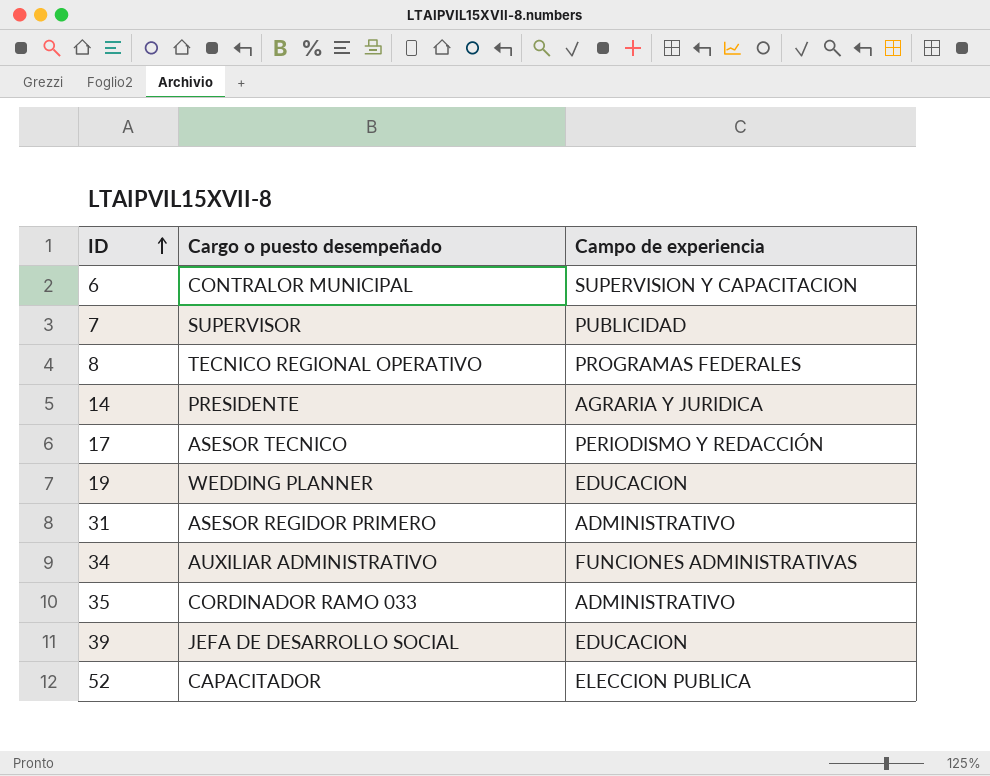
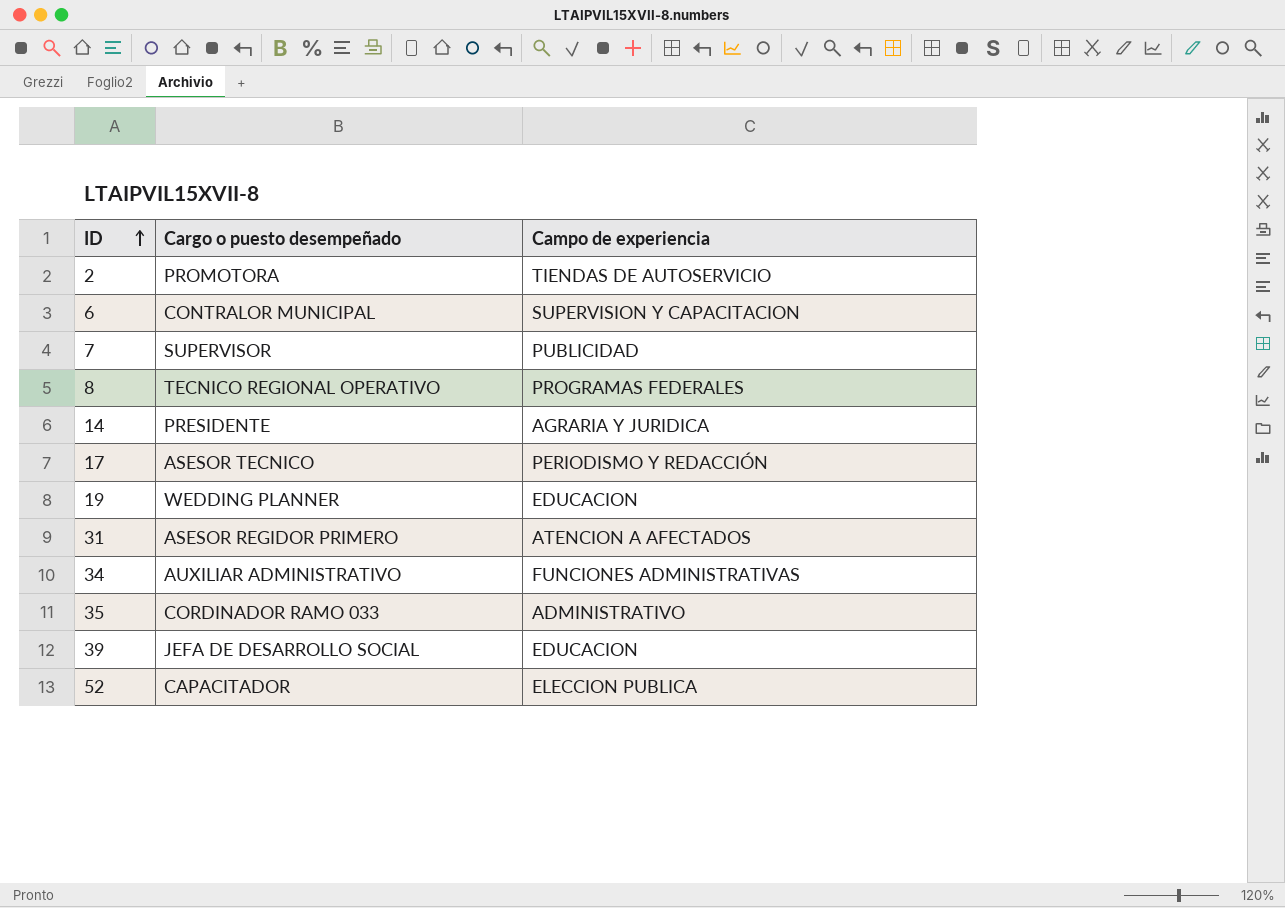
row 2: none -> PROMOTORA | TIENDAS DE AUTOSERVICIO
31 | Campo de experiencia: ADMINISTRATIVO -> ATENCION A AFECTADOS

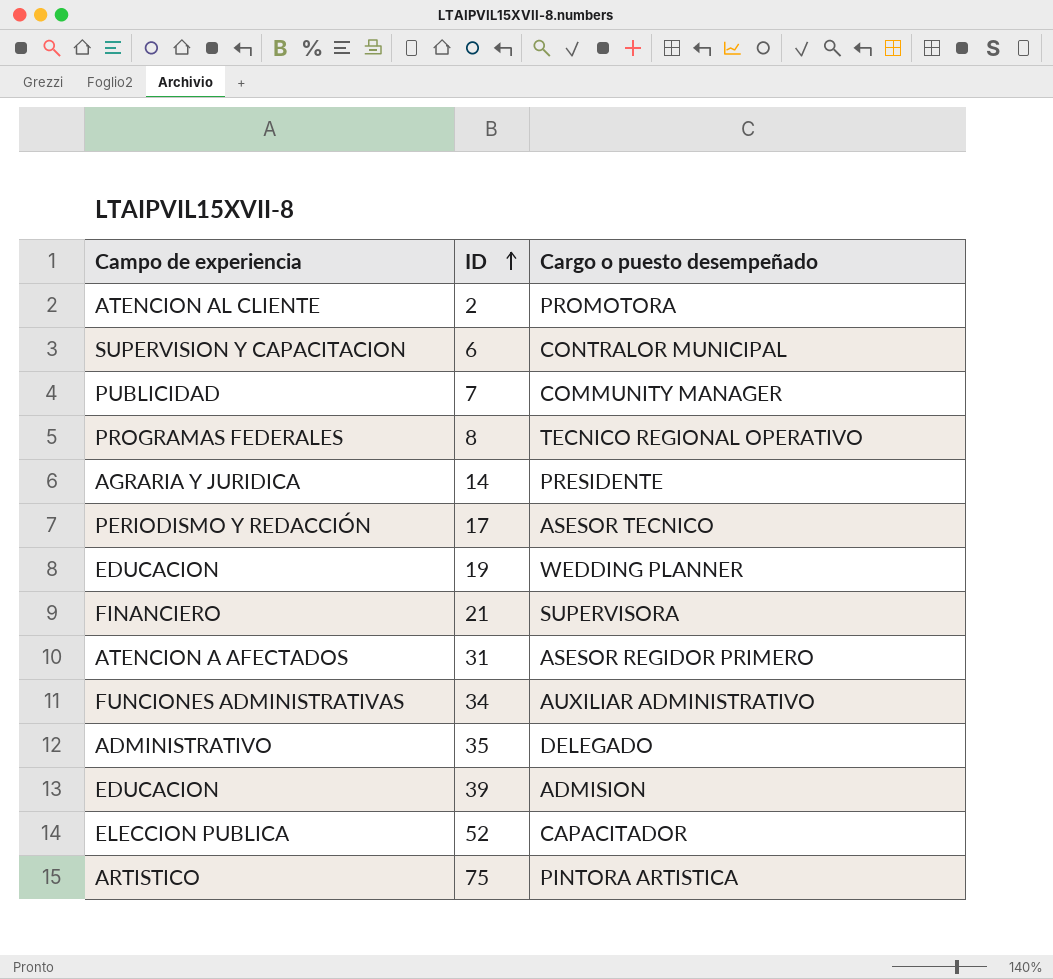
column Campo de experiencia | position: 3 -> 1
2 | Campo de experiencia: TIENDAS DE AUTOSERVICIO -> ATENCION AL CLIENTE
7 | Cargo o puesto desempeñado: SUPERVISOR -> COMMUNITY MANAGER
row 21: none -> FINANCIERO | SUPERVISORA
35 | Cargo o puesto desempeñado: CORDINADOR RAMO 033 -> DELEGADO
39 | Cargo o puesto desempeñado: JEFA DE DESARROLLO SOCIAL -> ADMISION
row 75: none -> ARTISTICO | PINTORA ARTISTICA

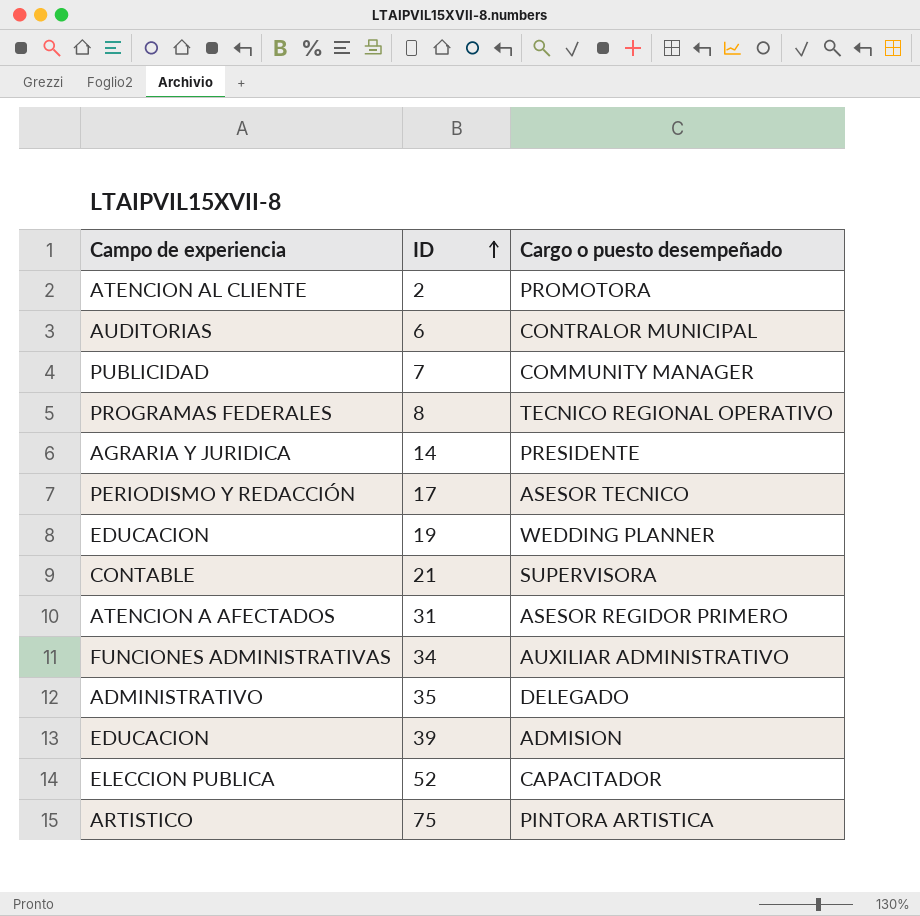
6 | Campo de experiencia: SUPERVISION Y CAPACITACION -> AUDITORIAS
21 | Campo de experiencia: FINANCIERO -> CONTABLE

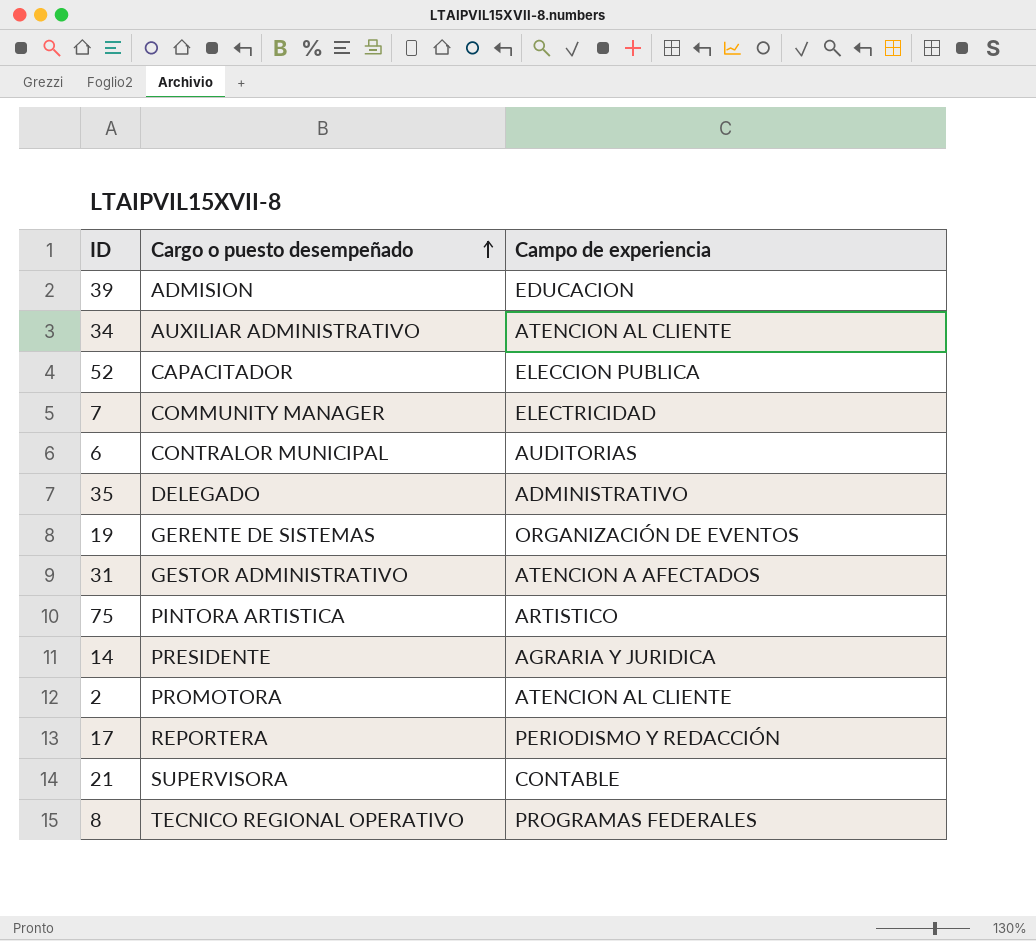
row order: ID ascending -> Cargo o puesto desempeñado ascending
column Campo de experiencia | position: 1 -> 3
34 | Campo de experiencia: FUNCIONES ADMINISTRATIVAS -> ATENCION AL CLIENTE
7 | Campo de experiencia: PUBLICIDAD -> ELECTRICIDAD
19 | Cargo o puesto desempeñado: WEDDING PLANNER -> GERENTE DE SISTEMAS
19 | Campo de experiencia: EDUCACION -> ORGANIZACIÓN DE EVENTOS
31 | Cargo o puesto desempeñado: ASESOR REGIDOR PRIMERO -> GESTOR ADMINISTRATIVO
17 | Cargo o puesto desempeñado: ASESOR TECNICO -> REPORTERA

